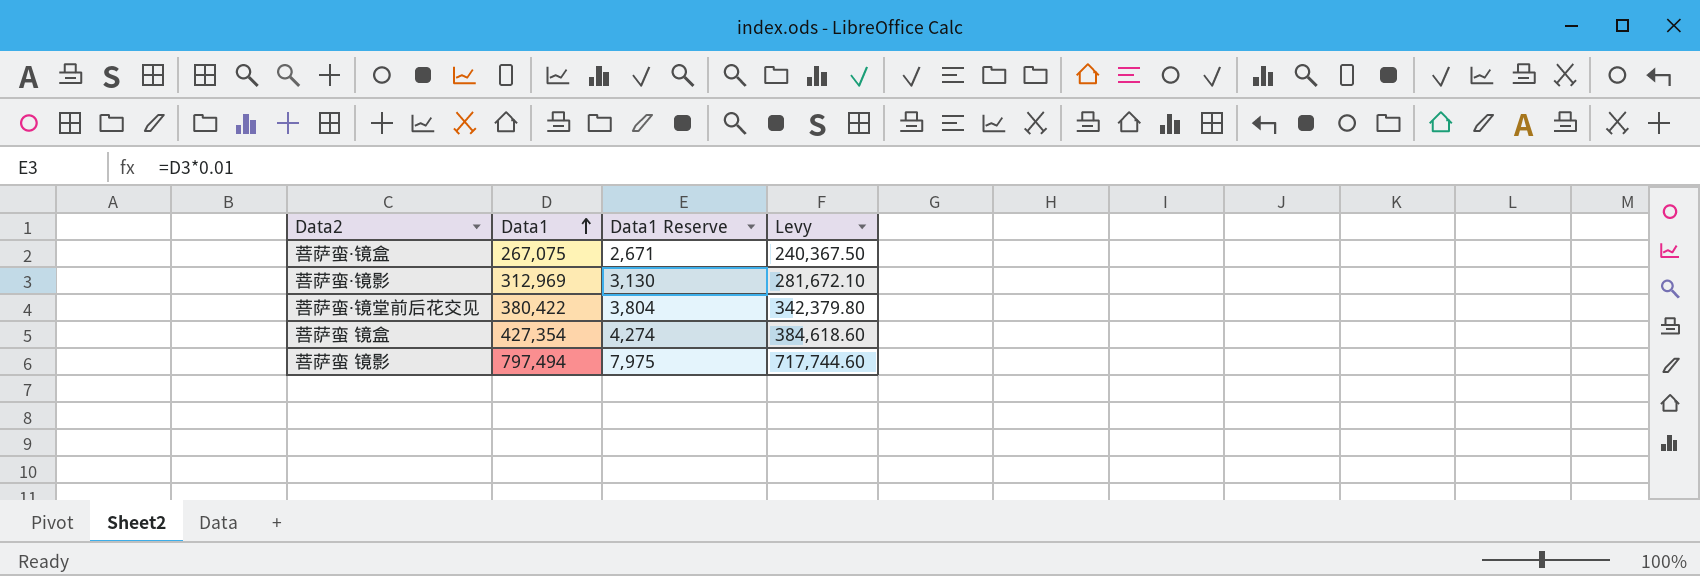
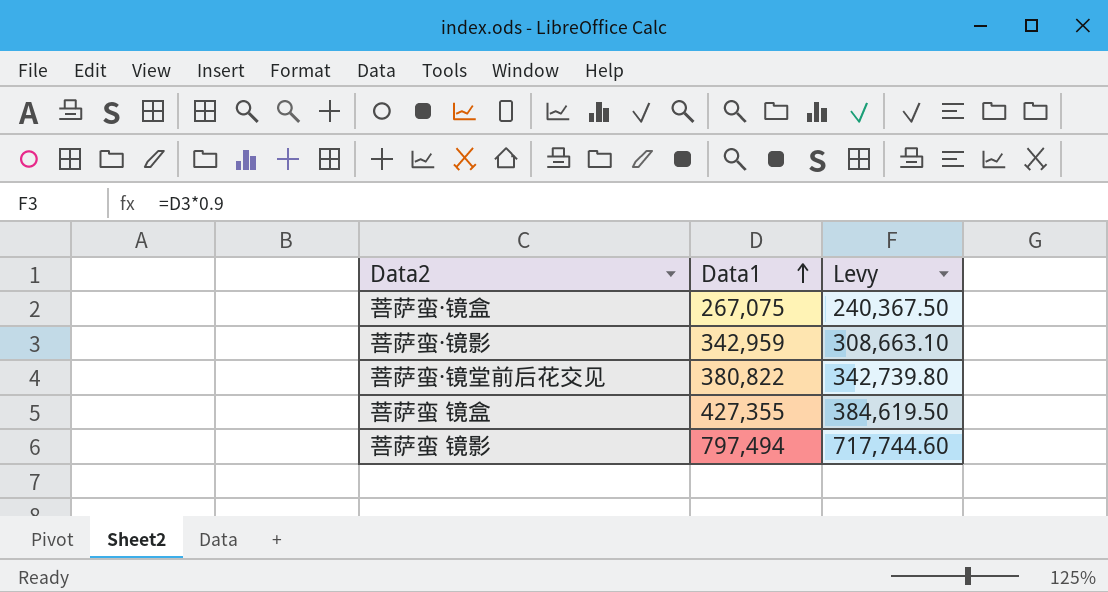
column Data1 Reserve | formula: [Data1] * 0.01 -> none
菩萨蛮·镜影 | Data1: 312,969 -> 342,959
菩萨蛮·镜影 | Levy: 281,672.10 -> 308,663.10
菩萨蛮·镜堂前后花交见 | Data1: 380,422 -> 380,822
菩萨蛮·镜堂前后花交见 | Levy: 342,379.80 -> 342,739.80
菩萨蛮 镜盒 | Data1: 427,354 -> 427,355
菩萨蛮 镜盒 | Levy: 384,618.60 -> 384,619.50

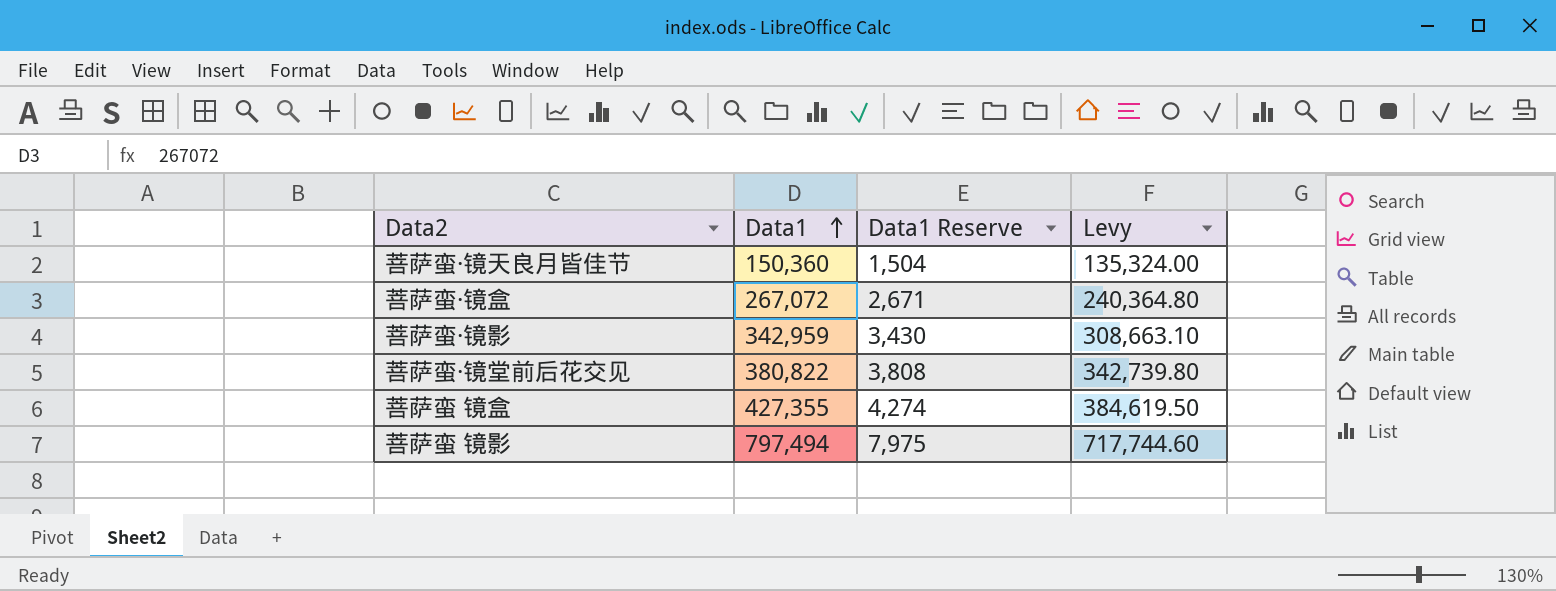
column Data1 Reserve | formula: none -> [Data1] * 0.01
row 菩萨蛮·镜天良月皆佳节: none -> 150,360 | 1,504 | 135,324.00
菩萨蛮·镜盒 | Data1: 267,075 -> 267,072
菩萨蛮·镜盒 | Levy: 240,367.50 -> 240,364.80

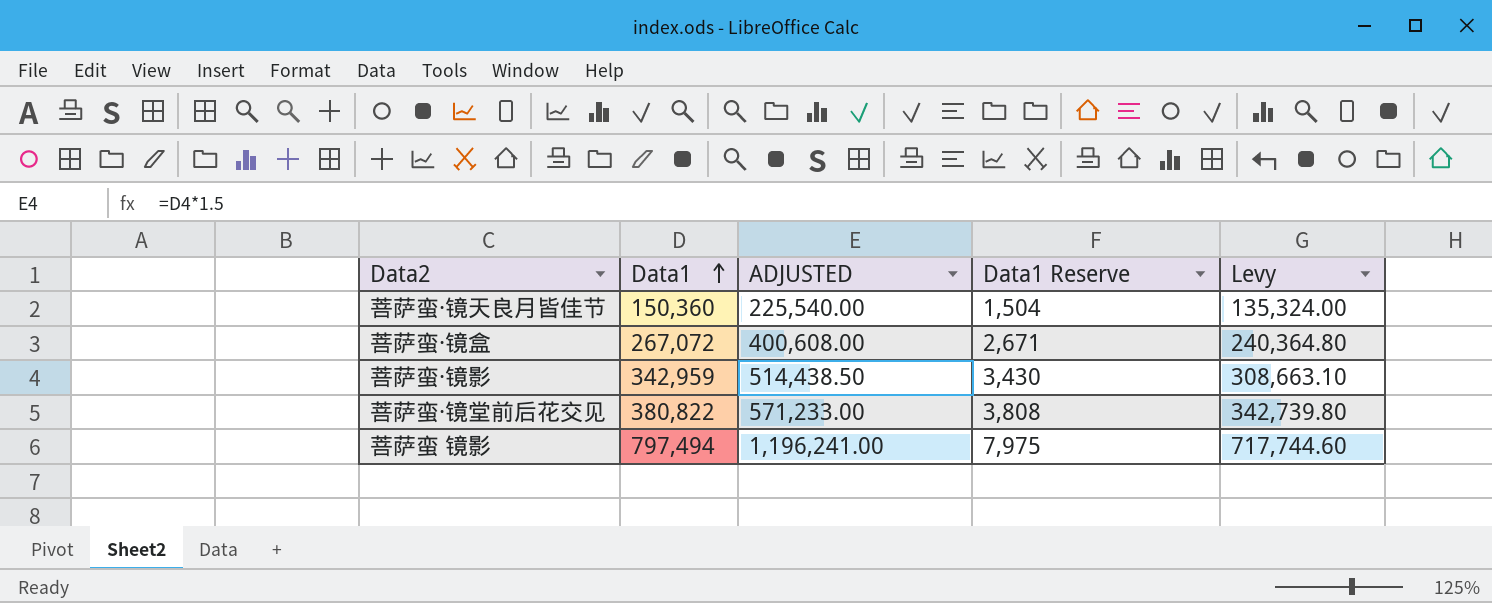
column ADJUSTED | formula: none -> [Data1] * 1.5
row 菩萨蛮 镜盒: 427,355 | 4,274 | 384,619.50 -> none

